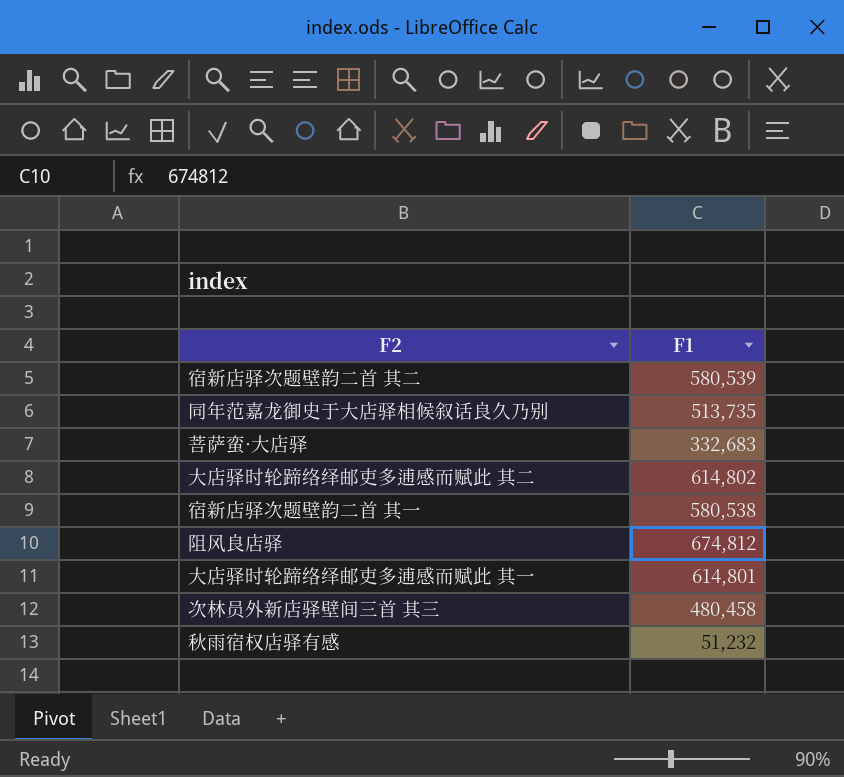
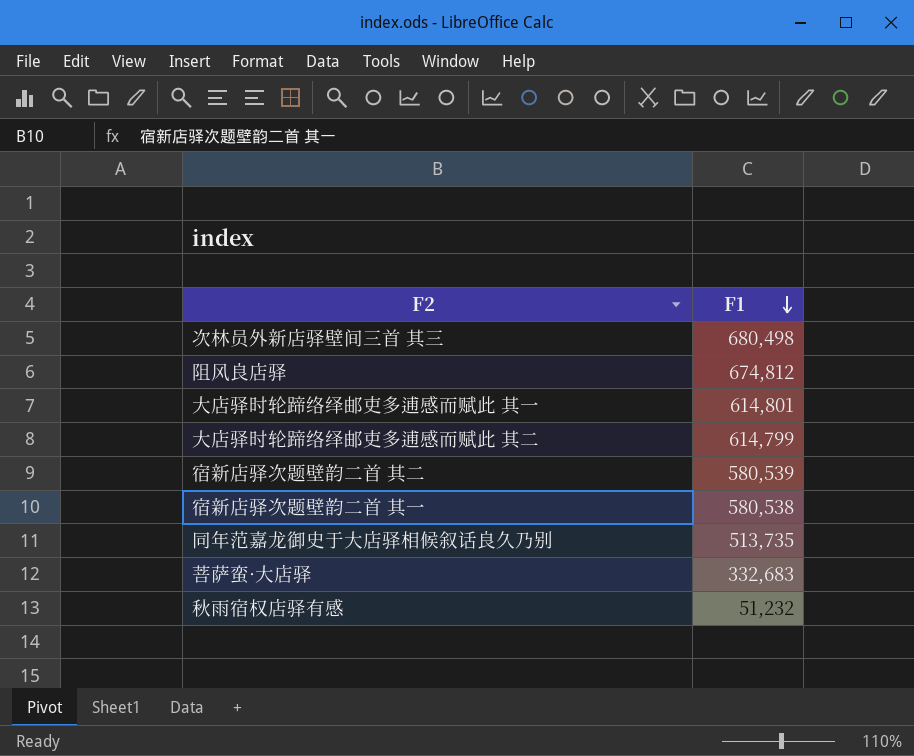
row order: none -> F1 descending
次林员外新店驿壁间三首 其三 | F1: 480,458 -> 680,498
大店驿时轮蹄络绎邮吏多逋感而赋此 其二 | F1: 614,802 -> 614,799

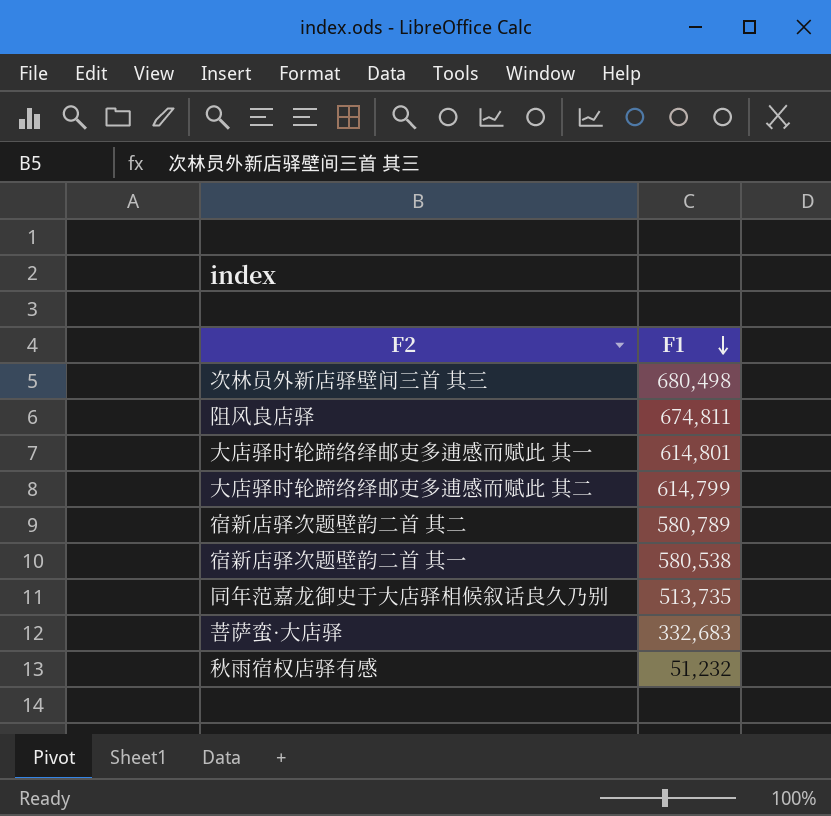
阻风良店驿 | F1: 674,812 -> 674,811
宿新店驿次题壁韵二首 其二 | F1: 580,539 -> 580,789

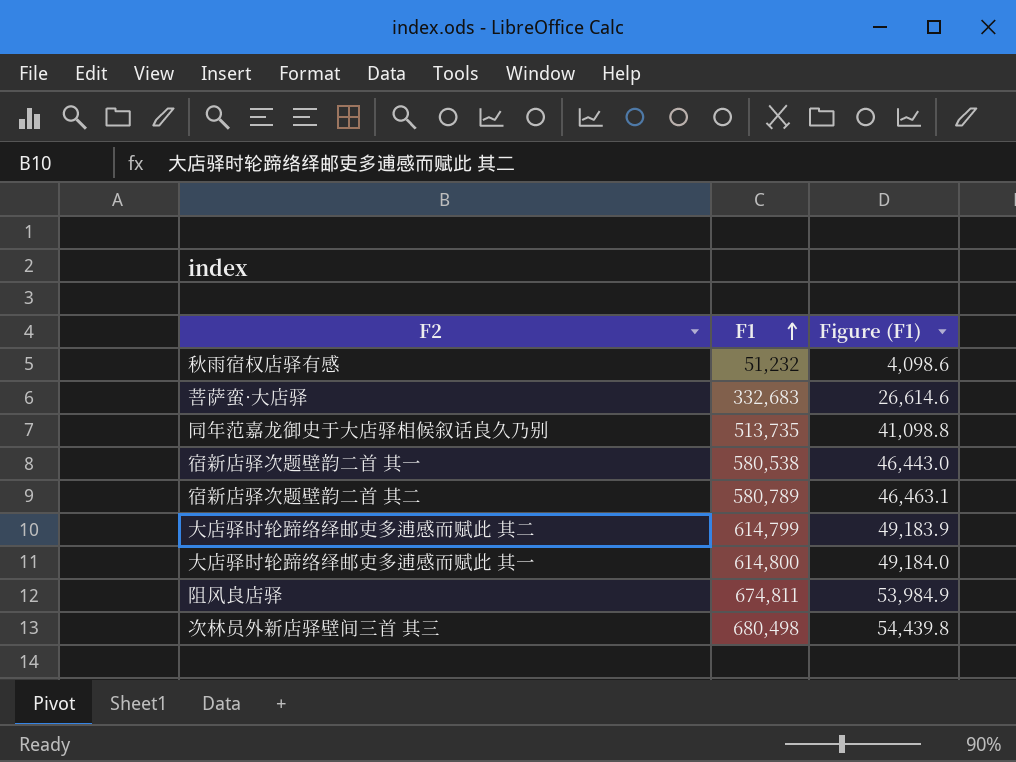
row order: F1 descending -> F1 ascending
column Figure (F1) | formula: none -> [F1] * 0.08
大店驿时轮蹄络绎邮吏多逋感而赋此 其一 | F1: 614,801 -> 614,800

